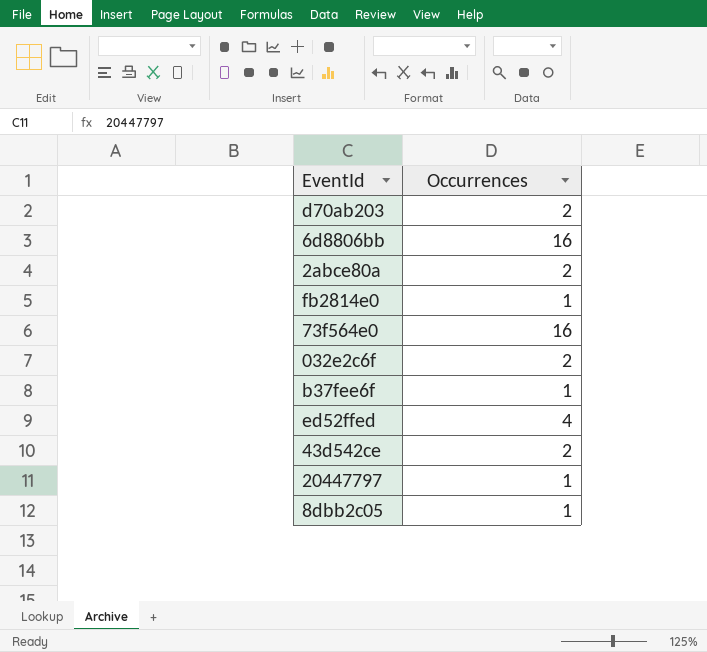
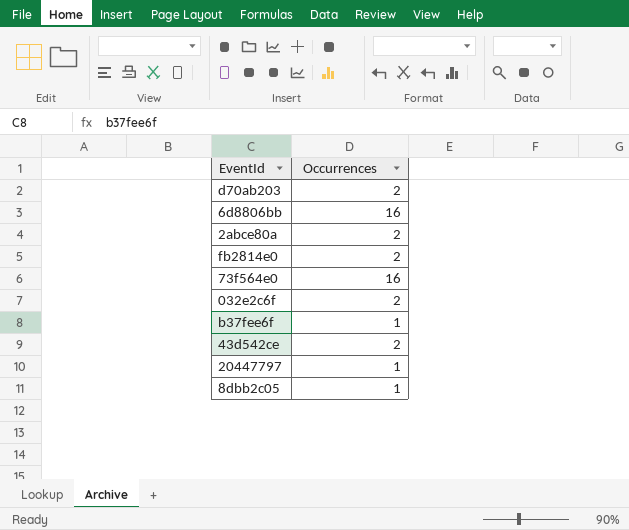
row ed52ffed: 4 -> none
fb2814e0 | Occurrences: 1 -> 2

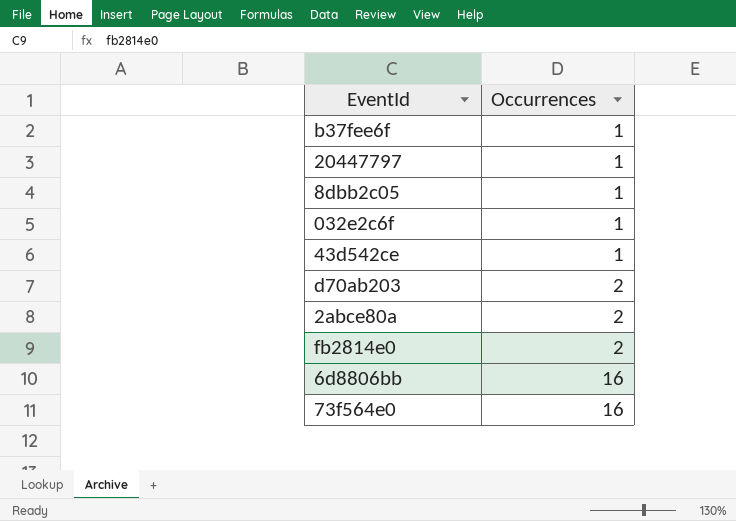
row order: none -> Occurrences ascending
032e2c6f | Occurrences: 2 -> 1
43d542ce | Occurrences: 2 -> 1

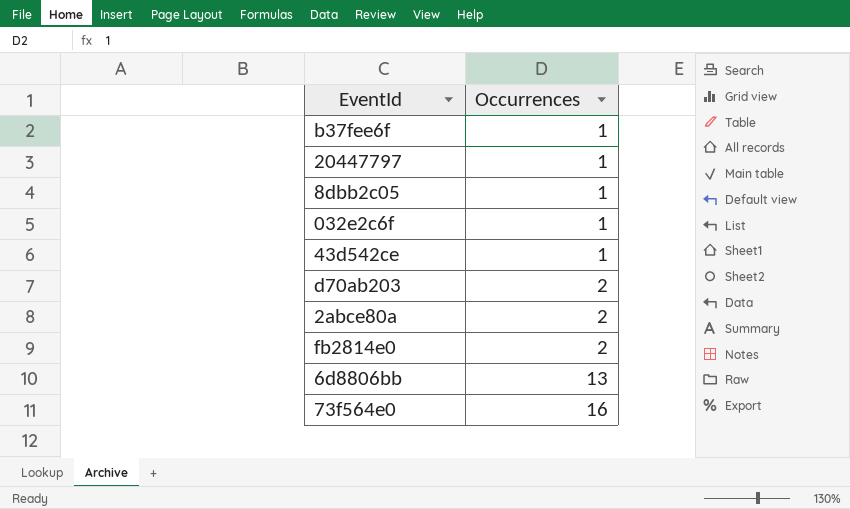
6d8806bb | Occurrences: 16 -> 13

